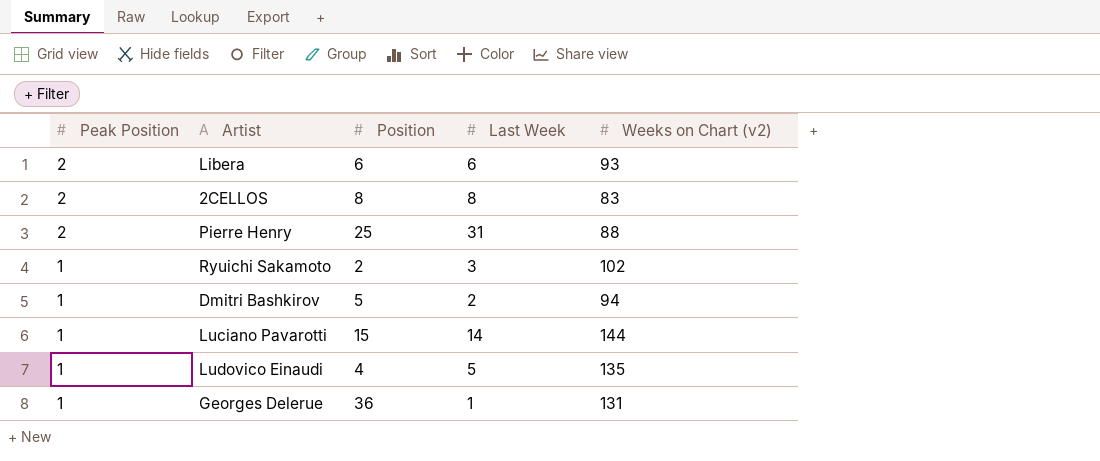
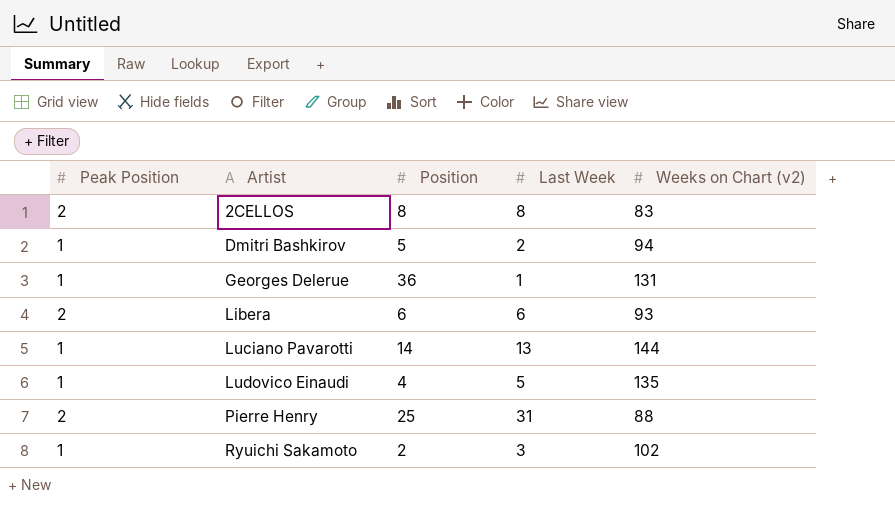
row order: Peak Position descending -> Artist ascending
Luciano Pavarotti | Position: 15 -> 14
Luciano Pavarotti | Last Week: 14 -> 13

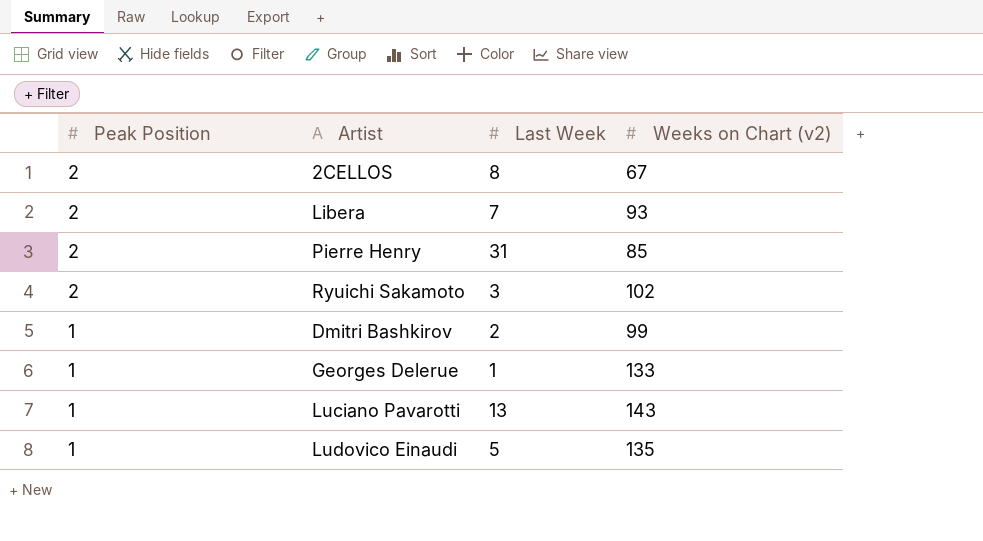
row order: Artist ascending -> Peak Position descending
column Position | position: 3 -> none
2CELLOS | Weeks on Chart (v2): 83 -> 67
Libera | Last Week: 6 -> 7
Pierre Henry | Weeks on Chart (v2): 88 -> 85
Ryuichi Sakamoto | Peak Position: 1 -> 2
Dmitri Bashkirov | Weeks on Chart (v2): 94 -> 99
Georges Delerue | Weeks on Chart (v2): 131 -> 133
Luciano Pavarotti | Weeks on Chart (v2): 144 -> 143

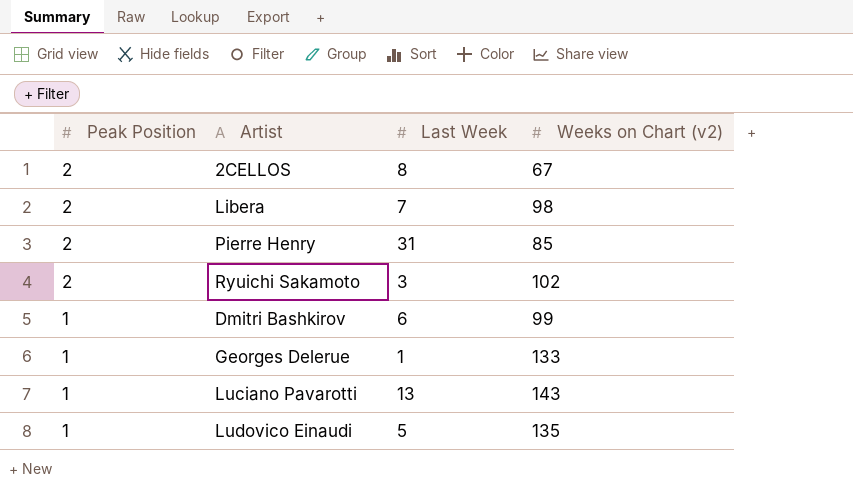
Libera | Weeks on Chart (v2): 93 -> 98
Dmitri Bashkirov | Last Week: 2 -> 6

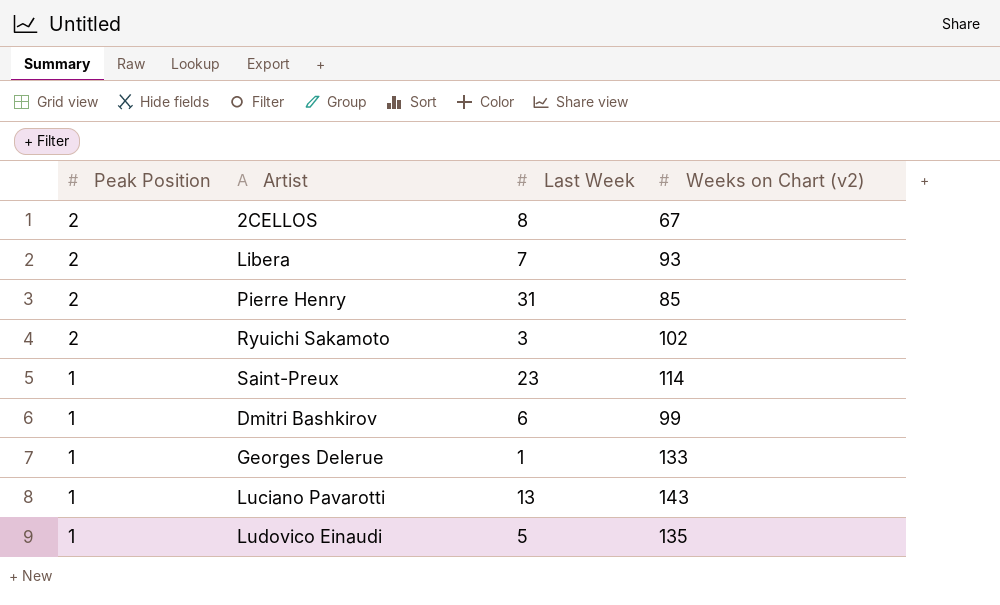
Libera | Weeks on Chart (v2): 98 -> 93
row Saint-Preux: none -> 1 | 23 | 114

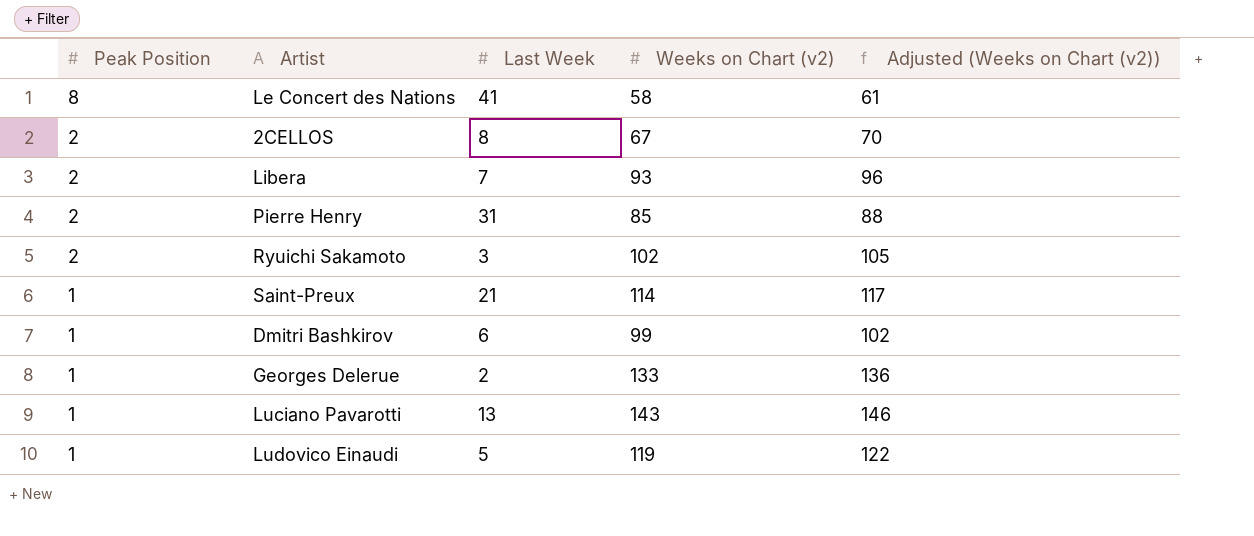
column Adjusted (Weeks on Chart (v2)) | formula: none -> [Weeks on Chart (v2)] + 3
row Le Concert des Nations: none -> 8 | 41 | 58 | 61
Saint-Preux | Last Week: 23 -> 21
Georges Delerue | Last Week: 1 -> 2
Ludovico Einaudi | Weeks on Chart (v2): 135 -> 119

